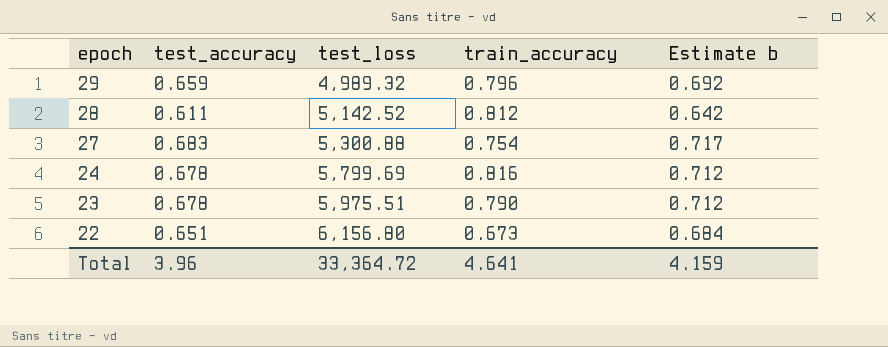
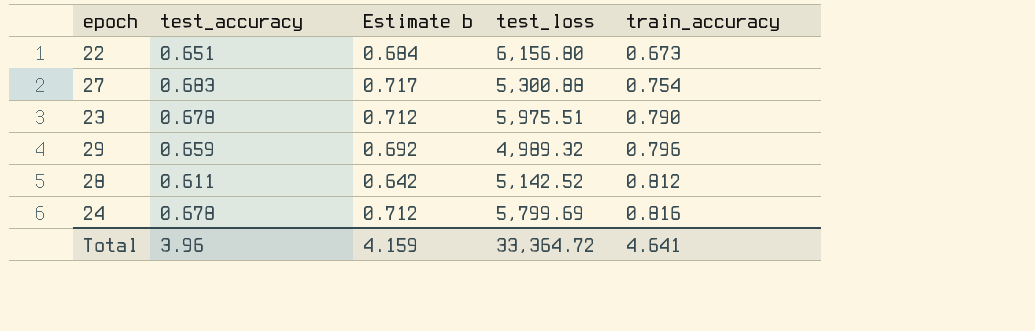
row order: epoch descending -> train_accuracy ascending
column Estimate b | position: 5 -> 3

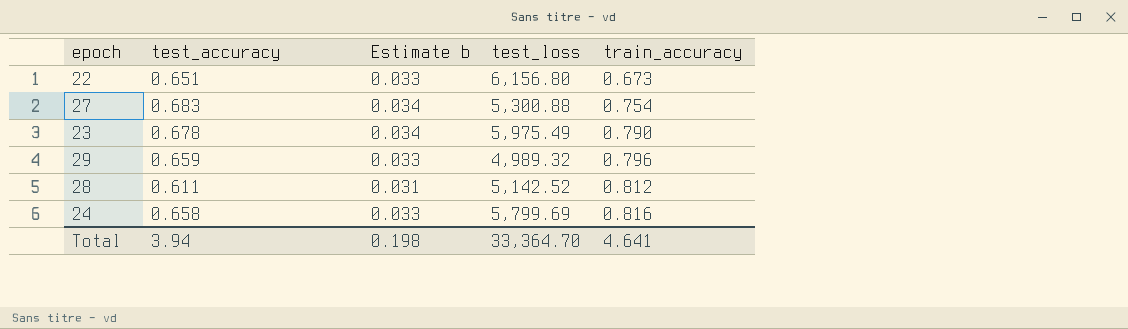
column Estimate b | formula: [test_accuracy] * 1.05 -> [test_accuracy] * 0.05
23 | test_loss: 5,975.51 -> 5,975.49
24 | test_accuracy: 0.678 -> 0.658
Total | test_accuracy: 3.96 -> 3.94
Total | Estimate b: 4.159 -> 0.198
Total | test_loss: 33,364.72 -> 33,364.70

